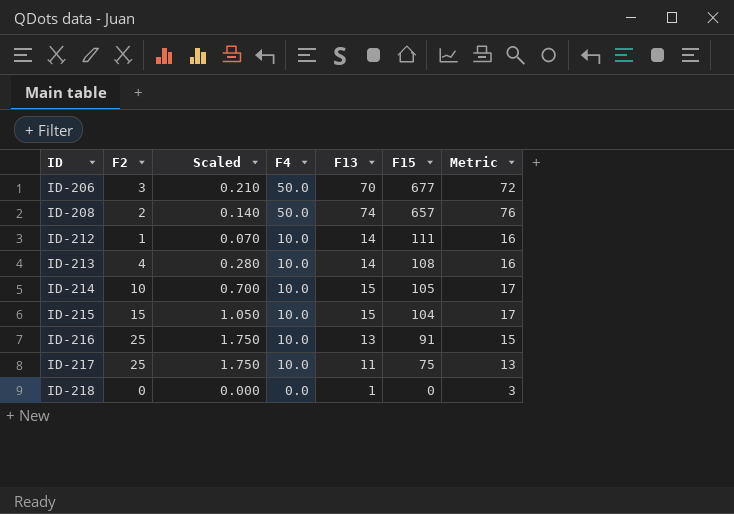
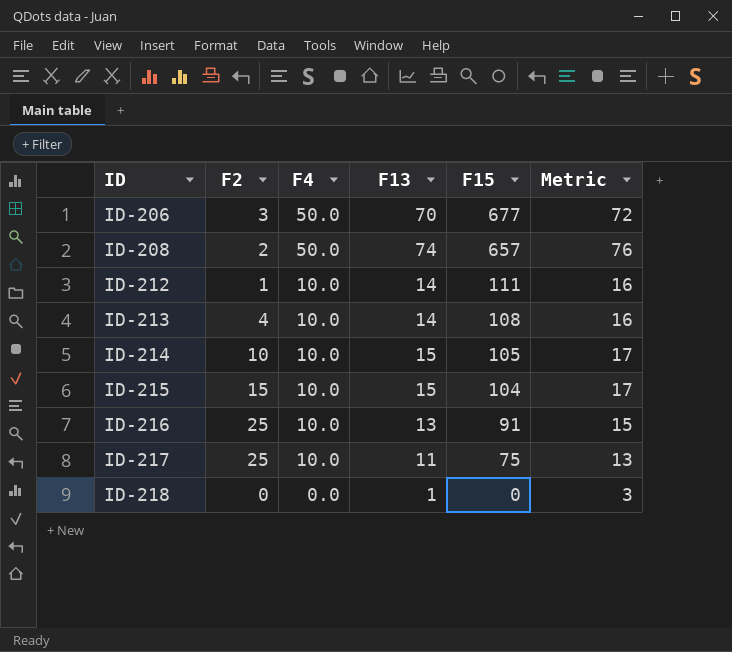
column Scaled | formula: [F2] * 0.07 -> none

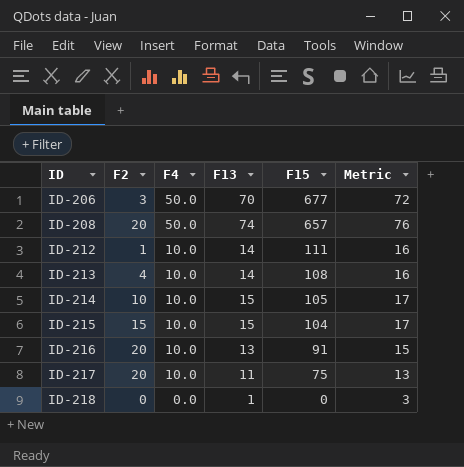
ID-208 | F2: 2 -> 20
ID-216 | F2: 25 -> 20
ID-217 | F2: 25 -> 20

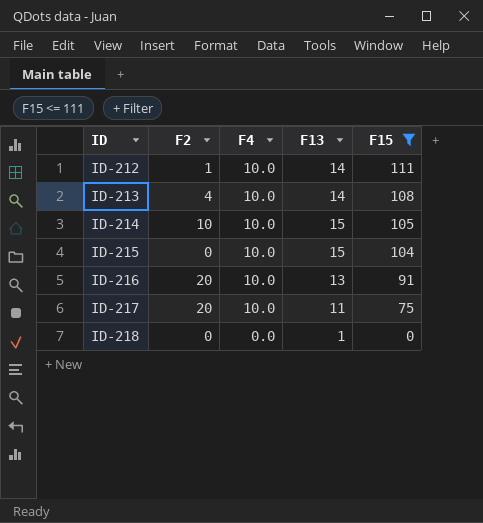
filter: none -> F15 <= 111
column Metric | formula: [F13] + 2 -> none
ID-215 | F2: 15 -> 0

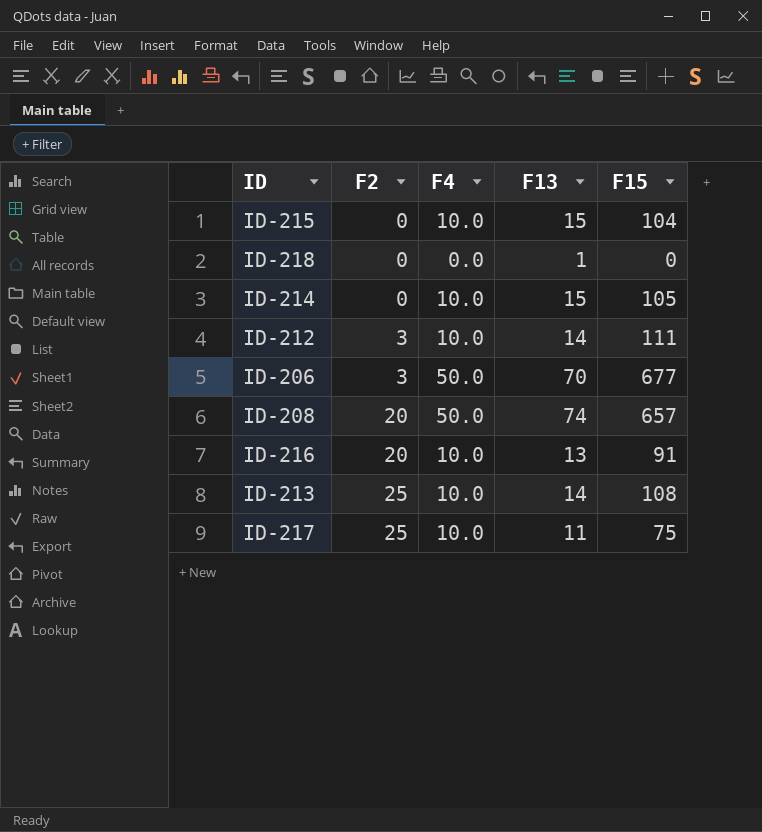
filter: F15 <= 111 -> none
row order: ID ascending -> F2 ascending
ID-214 | F2: 10 -> 0
ID-212 | F2: 1 -> 3
ID-213 | F2: 4 -> 25
ID-217 | F2: 20 -> 25

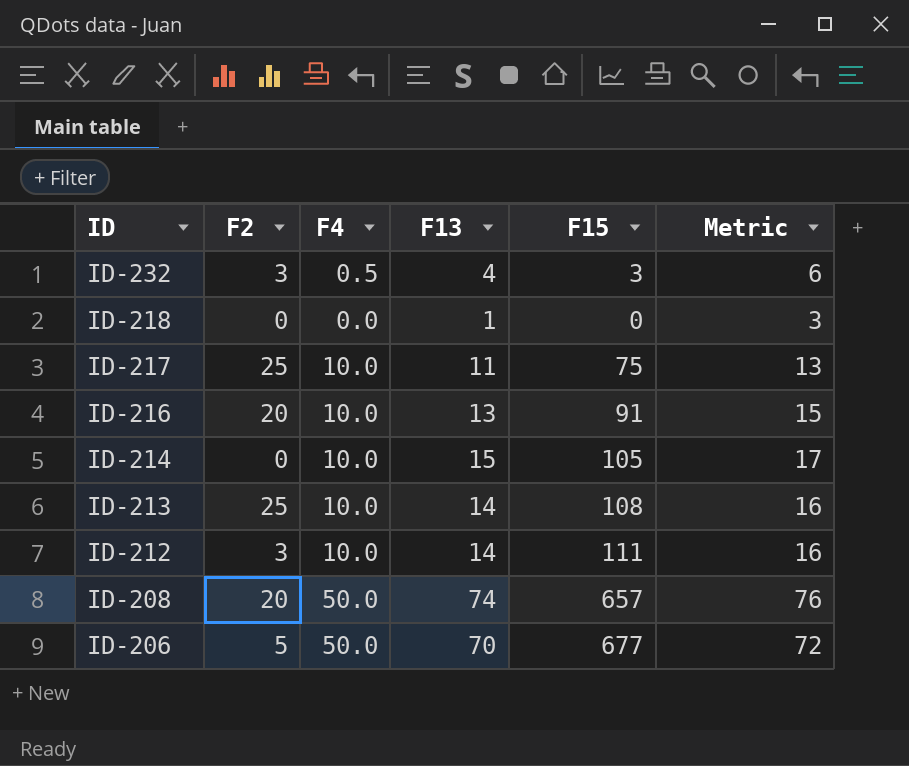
row order: F2 ascending -> ID descending
column Metric | formula: none -> [F13] + 2
row ID-215: 0 | 10.0 | 15 | 104 -> none
row ID-232: none -> 3 | 0.5 | 4 | 3 | 6
ID-206 | F2: 3 -> 5

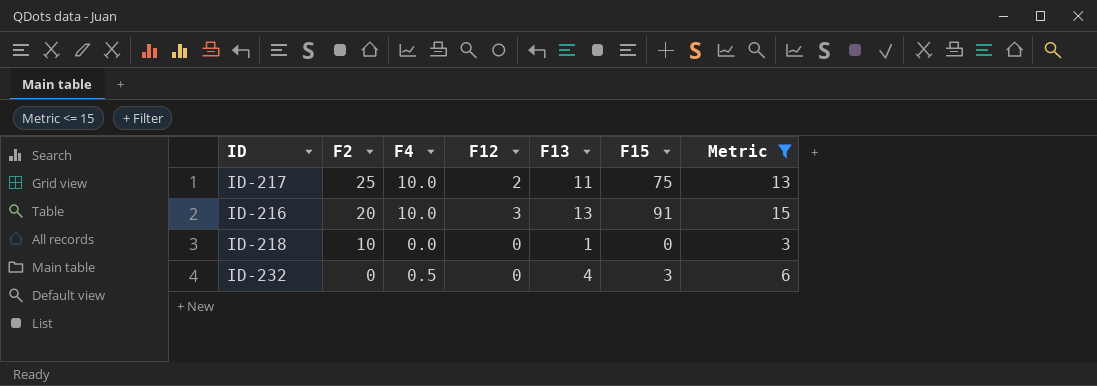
filter: none -> Metric <= 15
row order: ID descending -> F2 descending
column F12 | position: none -> 4
ID-218 | F2: 0 -> 10
ID-232 | F2: 3 -> 0

